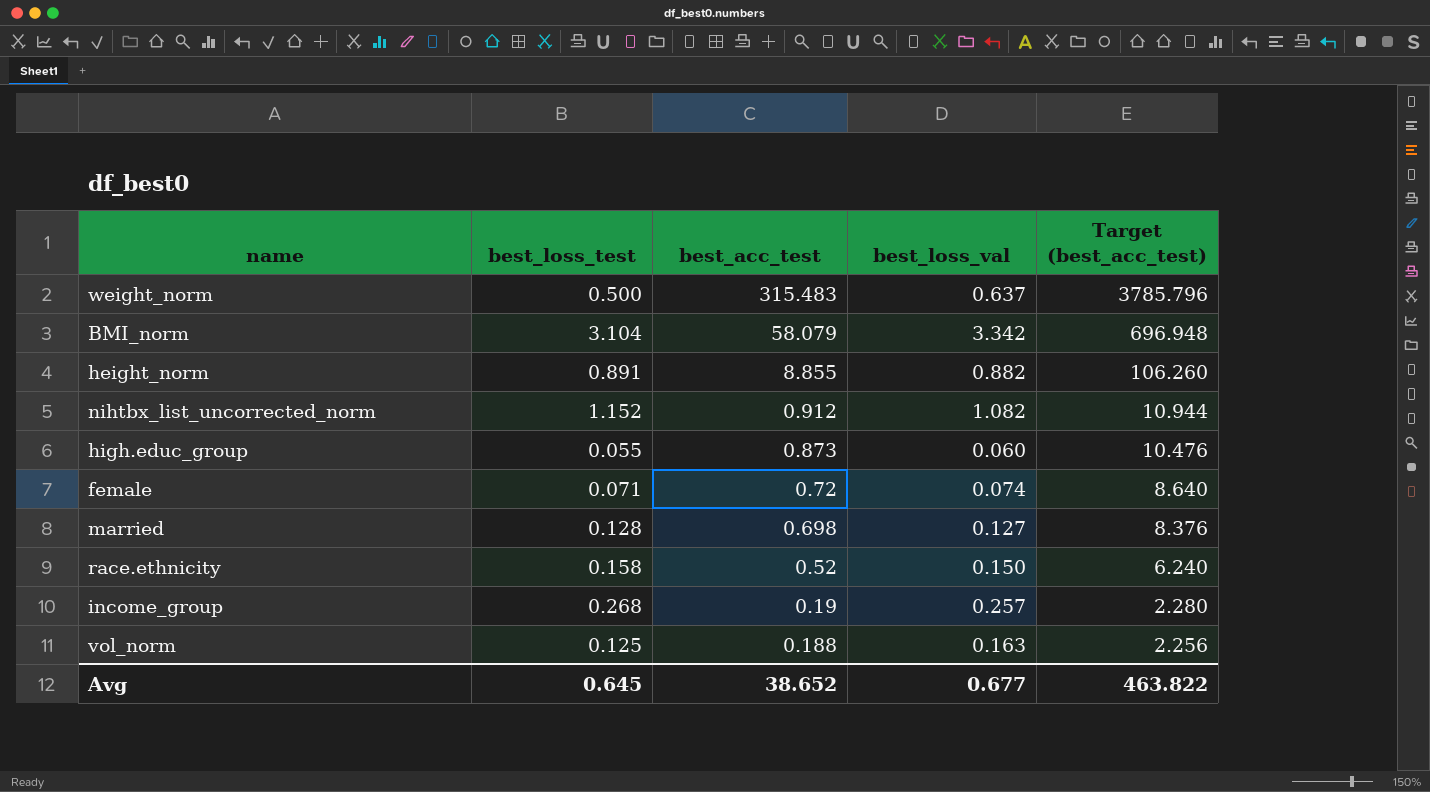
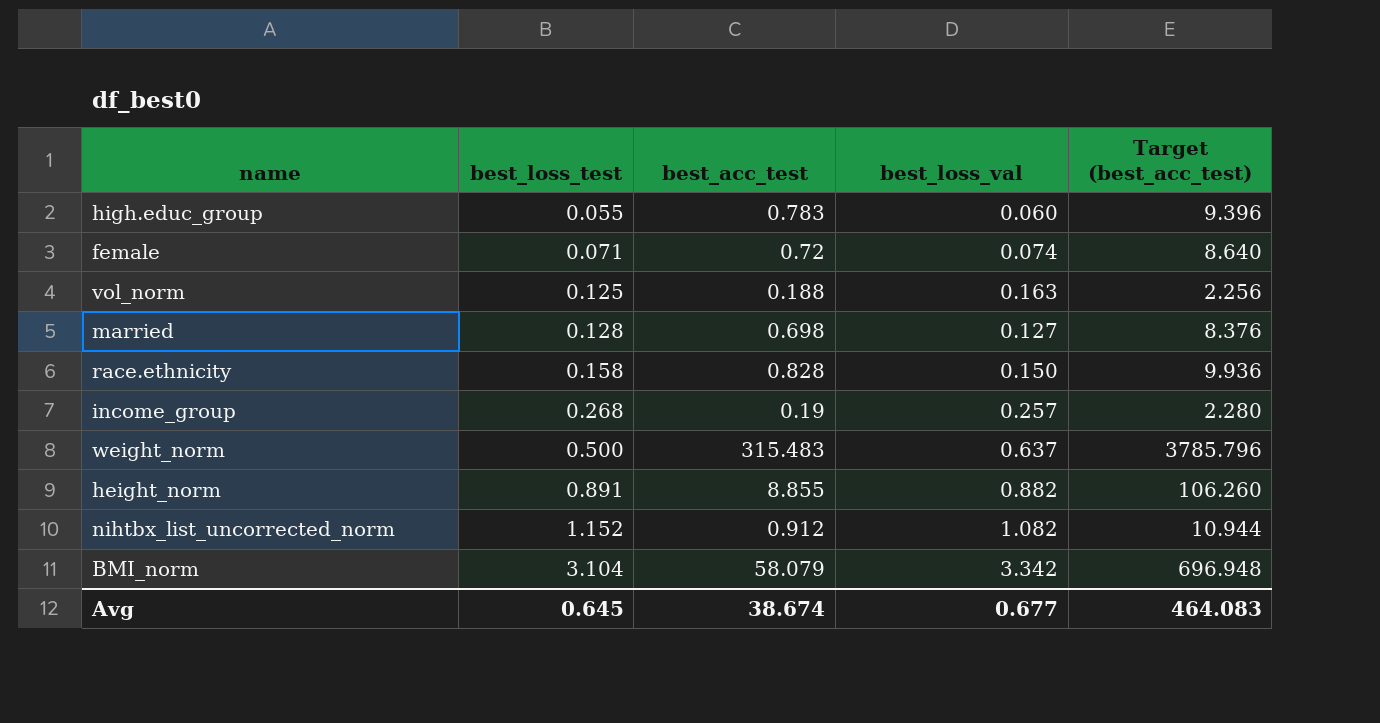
row order: best_acc_test descending -> best_loss_test ascending
high.educ_group | best_acc_test: 0.873 -> 0.783
high.educ_group | Target (best_acc_test): 10.476 -> 9.396
race.ethnicity | best_acc_test: 0.52 -> 0.828
race.ethnicity | Target (best_acc_test): 6.240 -> 9.936
Avg | best_acc_test: 38.652 -> 38.674
Avg | Target (best_acc_test): 463.822 -> 464.083

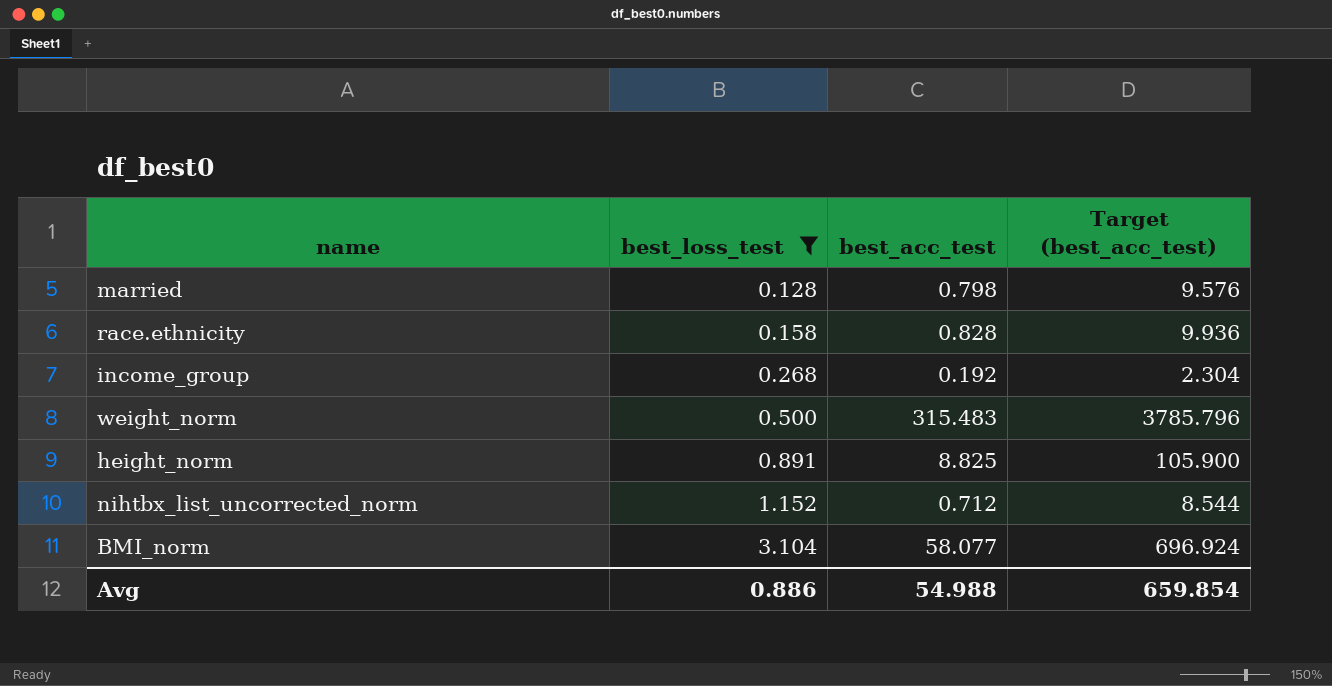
filter: none -> best_loss_test >= 0.128
column best_loss_val | position: 4 -> none
married | best_acc_test: 0.698 -> 0.798
married | Target (best_acc_test): 8.376 -> 9.576
income_group | best_acc_test: 0.19 -> 0.192
income_group | Target (best_acc_test): 2.280 -> 2.304
height_norm | best_acc_test: 8.855 -> 8.825
height_norm | Target (best_acc_test): 106.260 -> 105.900
nihtbx_list_uncorrected_norm | best_acc_test: 0.912 -> 0.712
nihtbx_list_uncorrected_norm | Target (best_acc_test): 10.944 -> 8.544
BMI_norm | best_acc_test: 58.079 -> 58.077
BMI_norm | Target (best_acc_test): 696.948 -> 696.924
Avg | best_loss_test: 0.645 -> 0.886
Avg | best_acc_test: 38.674 -> 54.988
Avg | Target (best_acc_test): 464.083 -> 659.854

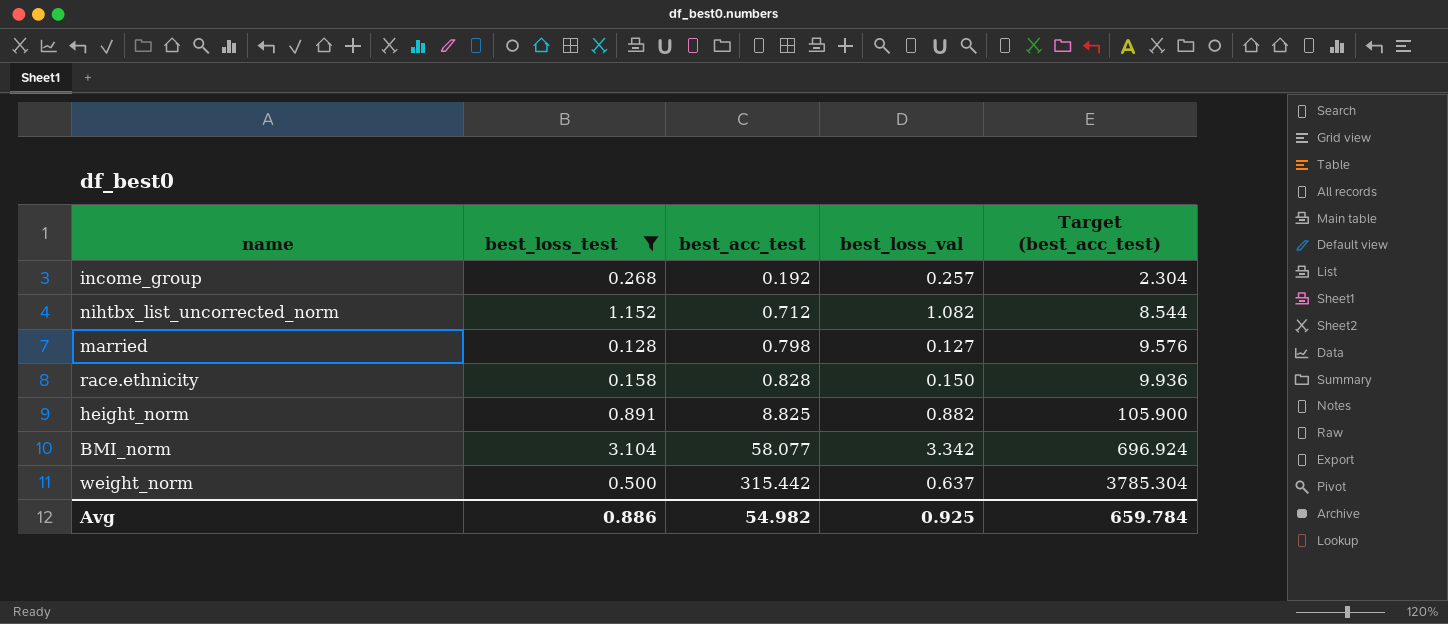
row order: best_loss_test ascending -> best_acc_test ascending
column best_loss_val | position: none -> 4
weight_norm | best_acc_test: 315.483 -> 315.442
weight_norm | Target (best_acc_test): 3785.796 -> 3785.304
Avg | best_acc_test: 54.988 -> 54.982
Avg | Target (best_acc_test): 659.854 -> 659.784

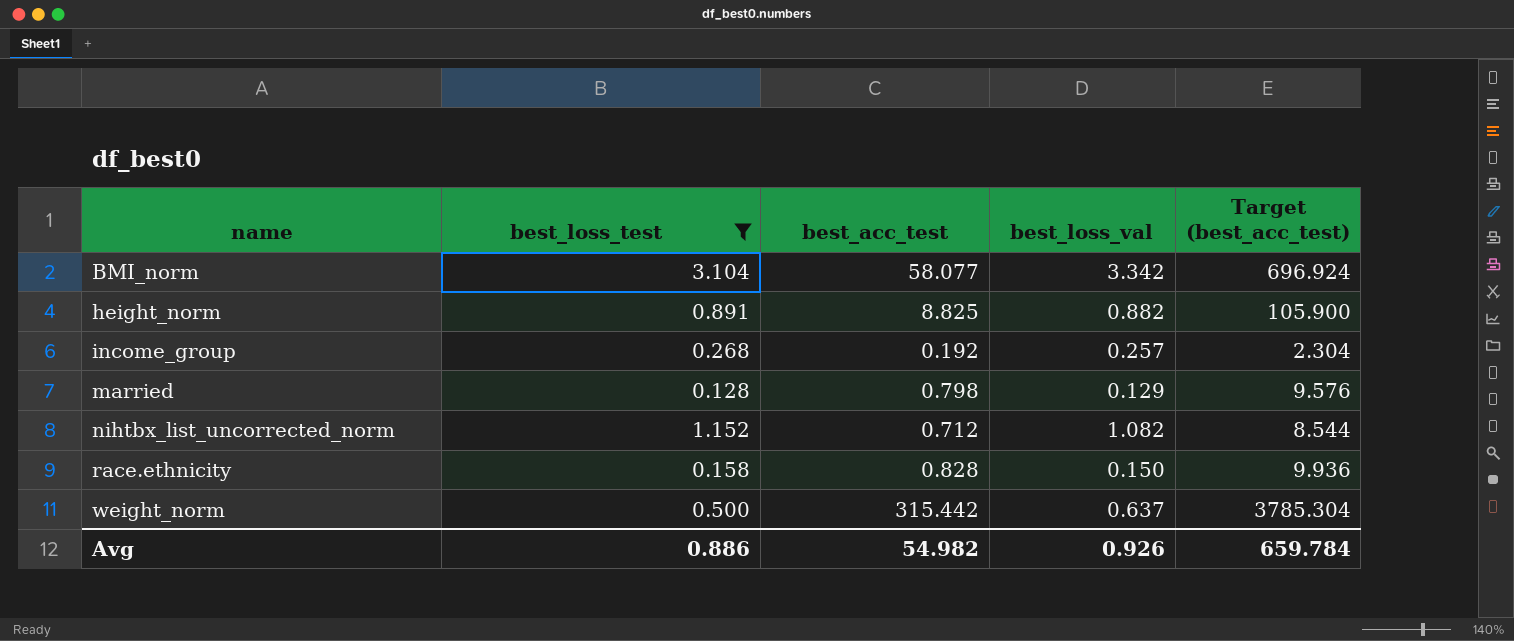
row order: best_acc_test ascending -> name ascending
married | best_loss_val: 0.127 -> 0.129
Avg | best_loss_val: 0.925 -> 0.926

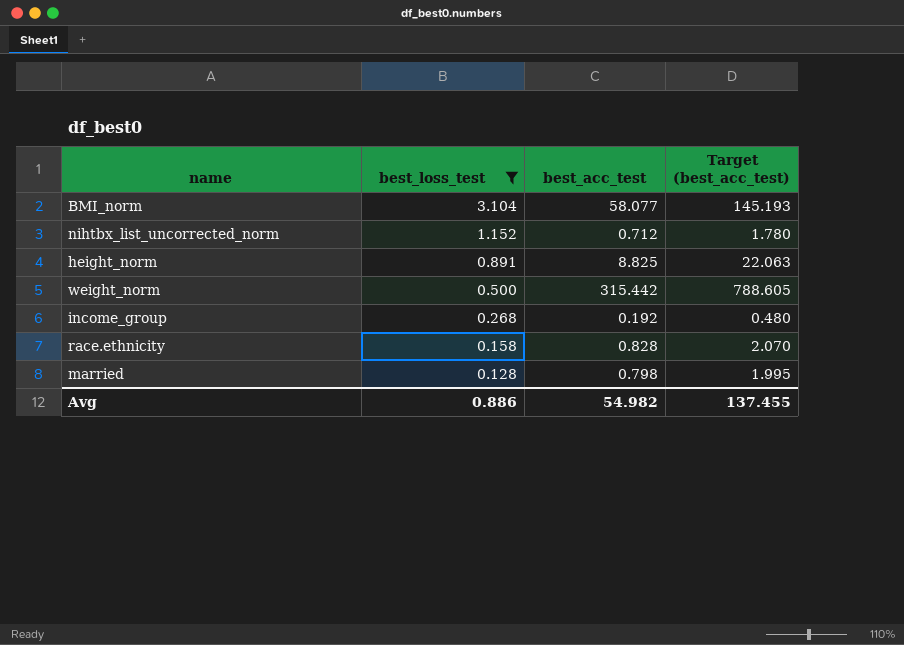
row order: name ascending -> best_loss_test descending
column best_loss_val | position: 4 -> none
column Target (best_acc_test) | formula: [best_acc_test] * 12 -> [best_acc_test] * 2.5
Avg | Target (best_acc_test): 659.784 -> 137.455

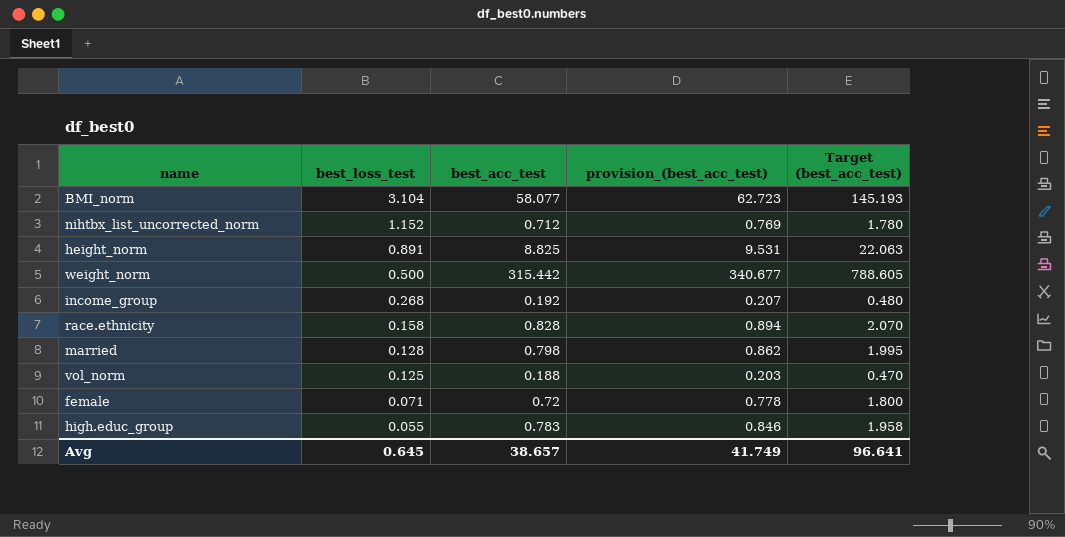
filter: best_loss_test >= 0.128 -> none
column provision_(best_acc_test) | formula: none -> [best_acc_test] * 1.08
Avg | best_loss_test: 0.886 -> 0.645
Avg | best_acc_test: 54.982 -> 38.657
Avg | Target (best_acc_test): 137.455 -> 96.641

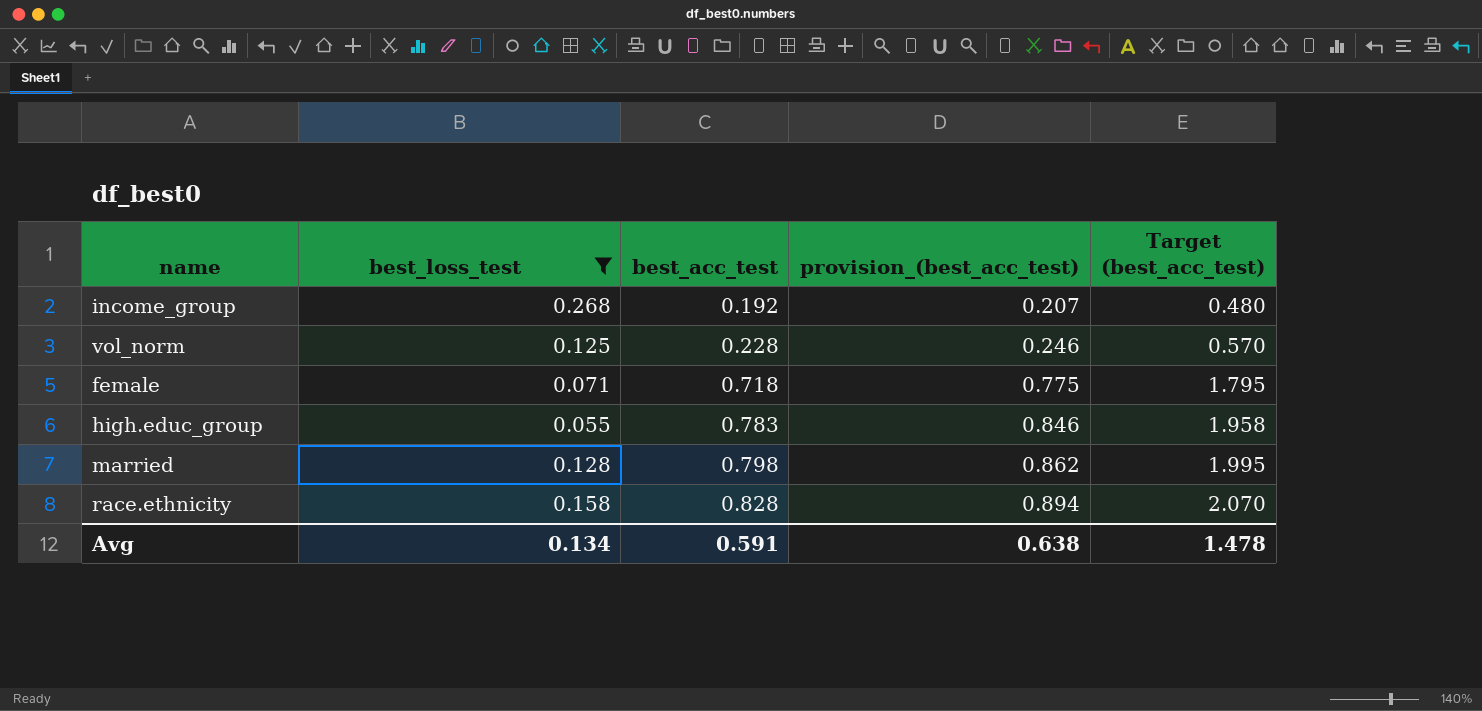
filter: none -> best_loss_test <= 0.268
row order: best_loss_test descending -> best_acc_test ascending
vol_norm | best_acc_test: 0.188 -> 0.228
vol_norm | provision_(best_acc_test): 0.203 -> 0.246
vol_norm | Target (best_acc_test): 0.470 -> 0.570
female | best_acc_test: 0.72 -> 0.718
female | provision_(best_acc_test): 0.778 -> 0.775
female | Target (best_acc_test): 1.800 -> 1.795
Avg | best_loss_test: 0.645 -> 0.134
Avg | best_acc_test: 38.657 -> 0.591
Avg | provision_(best_acc_test): 41.749 -> 0.638
Avg | Target (best_acc_test): 96.641 -> 1.478

